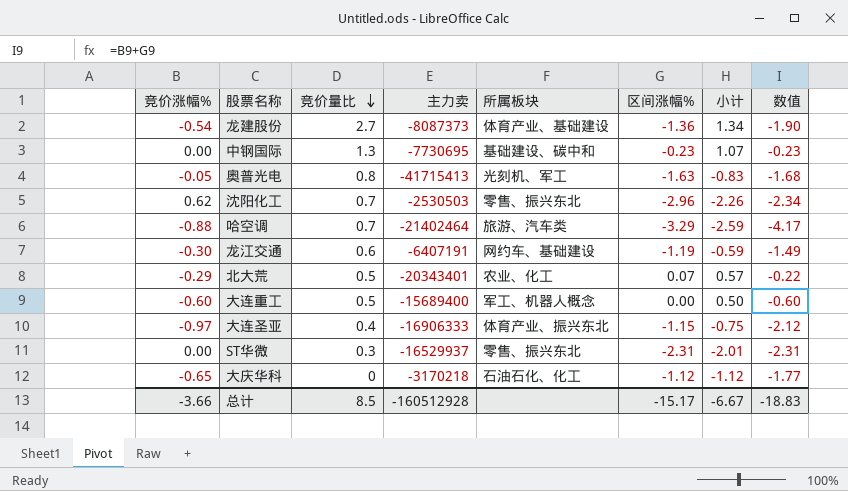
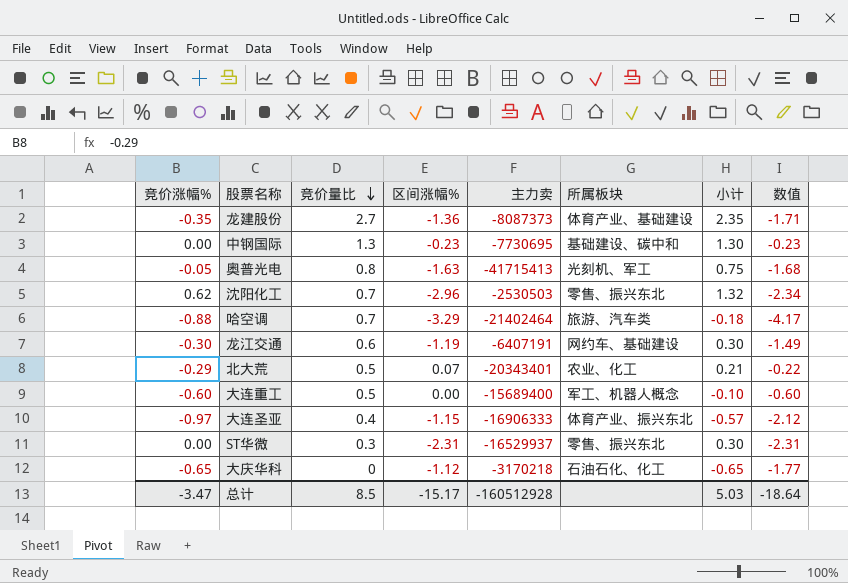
column 区间涨幅% | position: 6 -> 4
column 小计 | formula: [竞价量比] + [区间涨幅%] -> [竞价涨幅%] + [竞价量比]
龙建股份 | 竞价涨幅%: -0.54 -> -0.35
龙建股份 | 数值: -1.90 -> -1.71
总计 | 竞价涨幅%: -3.66 -> -3.47
总计 | 小计: -6.67 -> 5.03
总计 | 数值: -18.83 -> -18.64

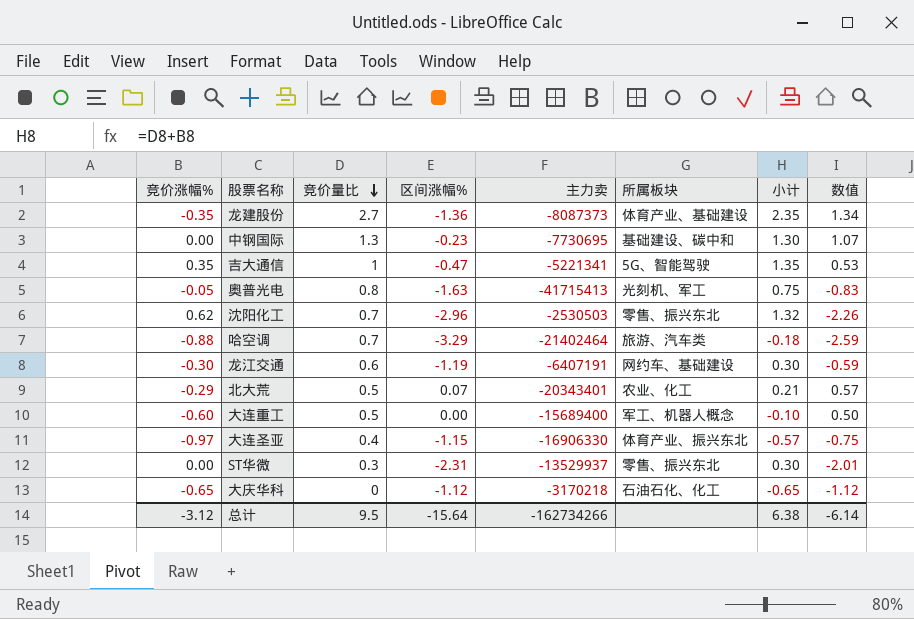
column 数值 | formula: [竞价涨幅%] + [区间涨幅%] -> [竞价量比] + [区间涨幅%]
row 吉大通信: none -> 0.35 | 1 | -0.47 | -5221341 | 5G、智能驾驶 | 1.35 | 0.53
大连圣亚 | 主力卖: -16906333 -> -16906330
ST华微 | 主力卖: -16529937 -> -13529937
总计 | 竞价涨幅%: -3.47 -> -3.12
总计 | 竞价量比: 8.5 -> 9.5
总计 | 区间涨幅%: -15.17 -> -15.64
总计 | 主力卖: -160512928 -> -162734266
总计 | 小计: 5.03 -> 6.38
总计 | 数值: -18.64 -> -6.14

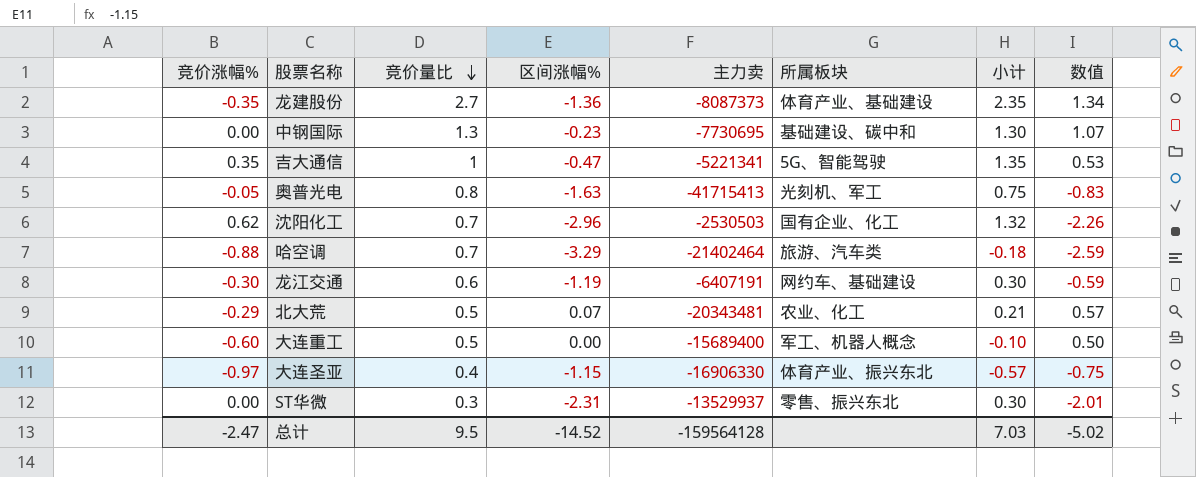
row 大庆华科: -0.65 | 0 | -1.12 | -3170218 | 石油石化、化工 | -0.65 | -1.12 -> none
沈阳化工 | 所属板块: 零售、振兴东北 -> 国有企业、化工
北大荒 | 主力卖: -20343401 -> -20343481
总计 | 竞价涨幅%: -3.12 -> -2.47
总计 | 区间涨幅%: -15.64 -> -14.52
总计 | 主力卖: -162734266 -> -159564128
总计 | 小计: 6.38 -> 7.03
总计 | 数值: -6.14 -> -5.02

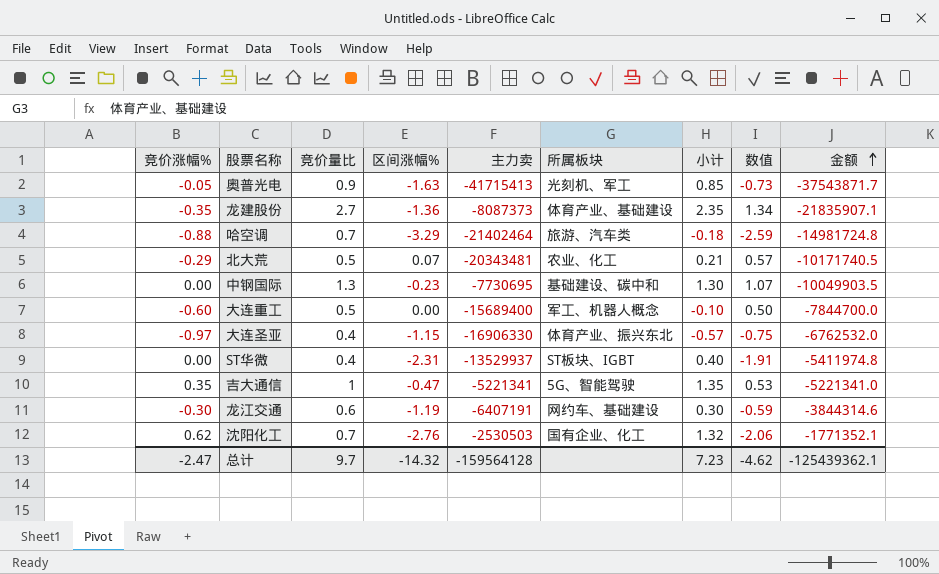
row order: 竞价量比 descending -> 金额 ascending
column 金额 | formula: none -> [竞价量比] * [主力卖]
奥普光电 | 竞价量比: 0.8 -> 0.9
奥普光电 | 小计: 0.75 -> 0.85
奥普光电 | 数值: -0.83 -> -0.73
ST华微 | 竞价量比: 0.3 -> 0.4
ST华微 | 所属板块: 零售、振兴东北 -> ST板块、IGBT
ST华微 | 小计: 0.30 -> 0.40
ST华微 | 数值: -2.01 -> -1.91
沈阳化工 | 区间涨幅%: -2.96 -> -2.76
沈阳化工 | 数值: -2.26 -> -2.06
总计 | 竞价量比: 9.5 -> 9.7
总计 | 区间涨幅%: -14.52 -> -14.32
总计 | 小计: 7.03 -> 7.23
总计 | 数值: -5.02 -> -4.62

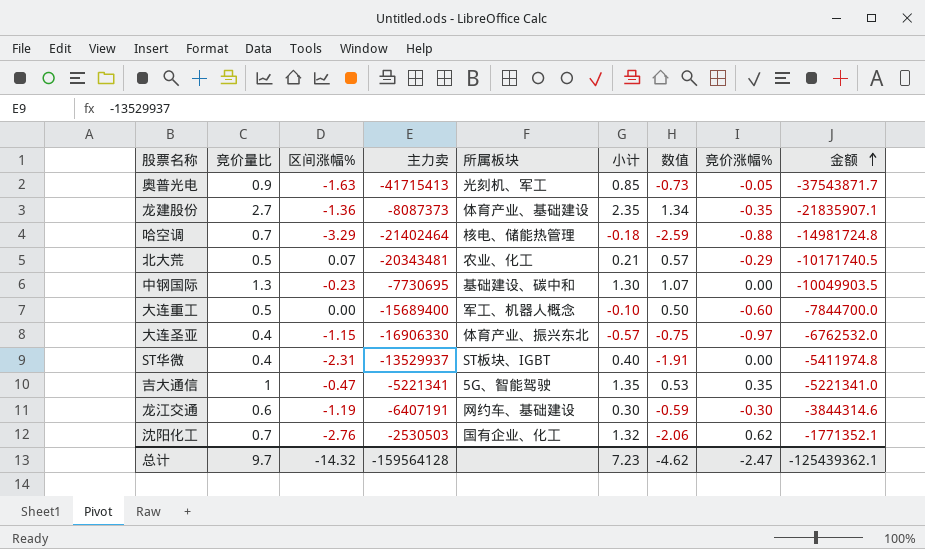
column 竞价涨幅% | position: 1 -> 8
哈空调 | 所属板块: 旅游、汽车类 -> 核电、储能热管理

